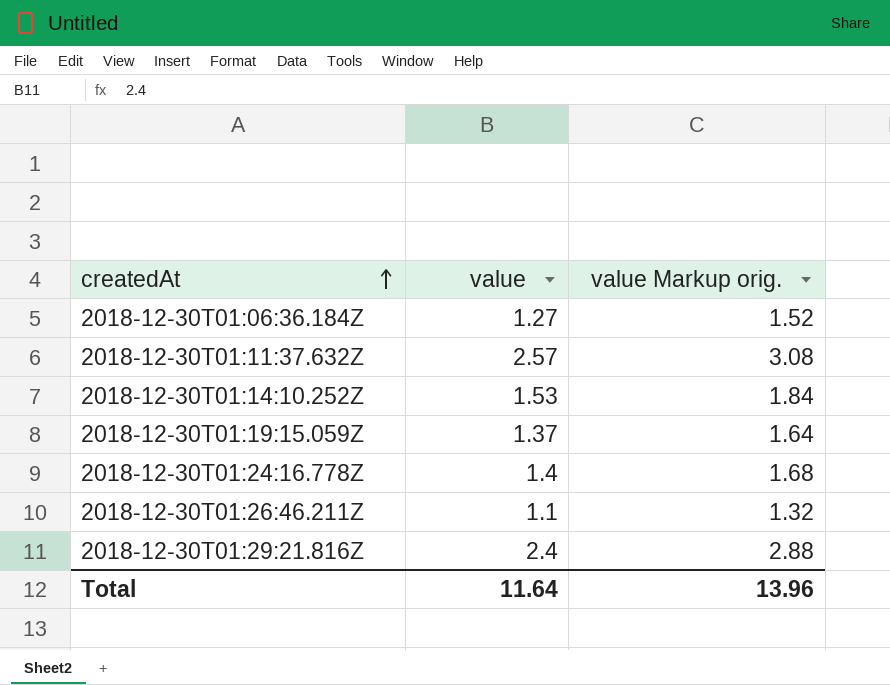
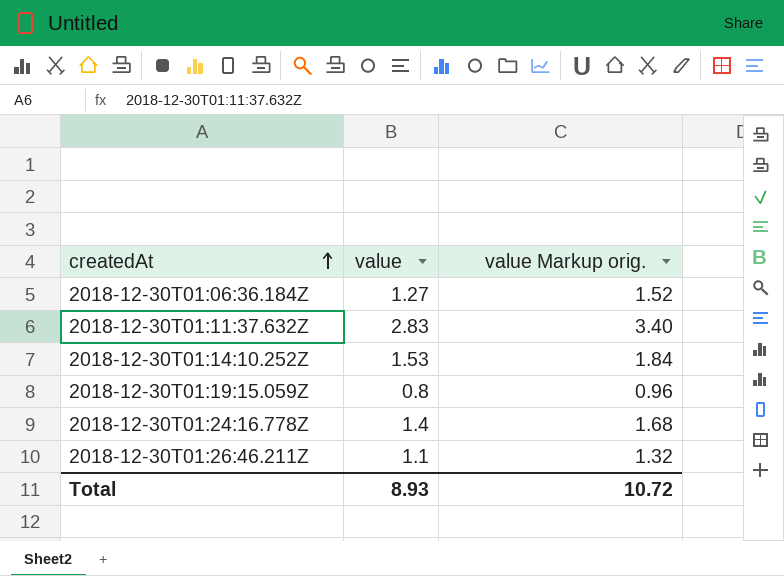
row 2018-12-30T01:29:21.816Z: 2.4 | 2.88 -> none
2018-12-30T01:11:37.632Z | value: 2.57 -> 2.83
2018-12-30T01:11:37.632Z | value Markup orig.: 3.08 -> 3.40
2018-12-30T01:19:15.059Z | value: 1.37 -> 0.8
2018-12-30T01:19:15.059Z | value Markup orig.: 1.64 -> 0.96
Total | value: 11.64 -> 8.93
Total | value Markup orig.: 13.96 -> 10.72

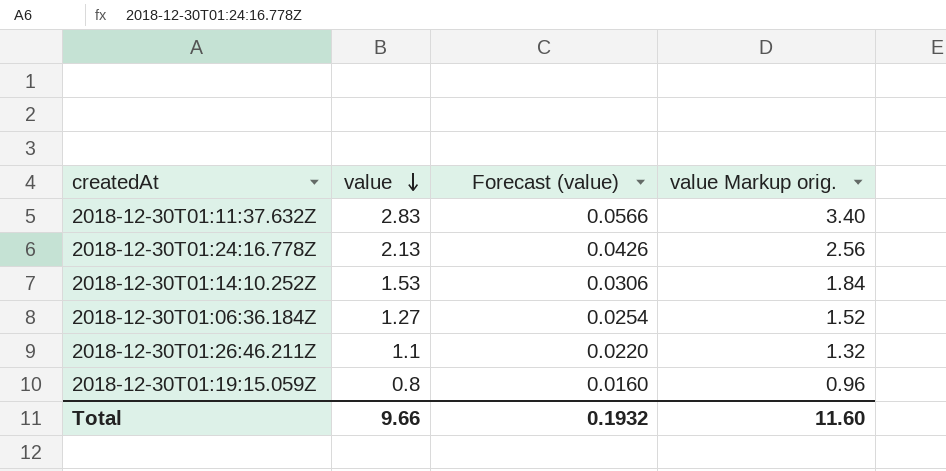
row order: createdAt ascending -> value descending
column Forecast (value) | formula: none -> [value] * 0.02
2018-12-30T01:24:16.778Z | value: 1.4 -> 2.13
2018-12-30T01:24:16.778Z | value Markup orig.: 1.68 -> 2.56
Total | value: 8.93 -> 9.66
Total | value Markup orig.: 10.72 -> 11.60

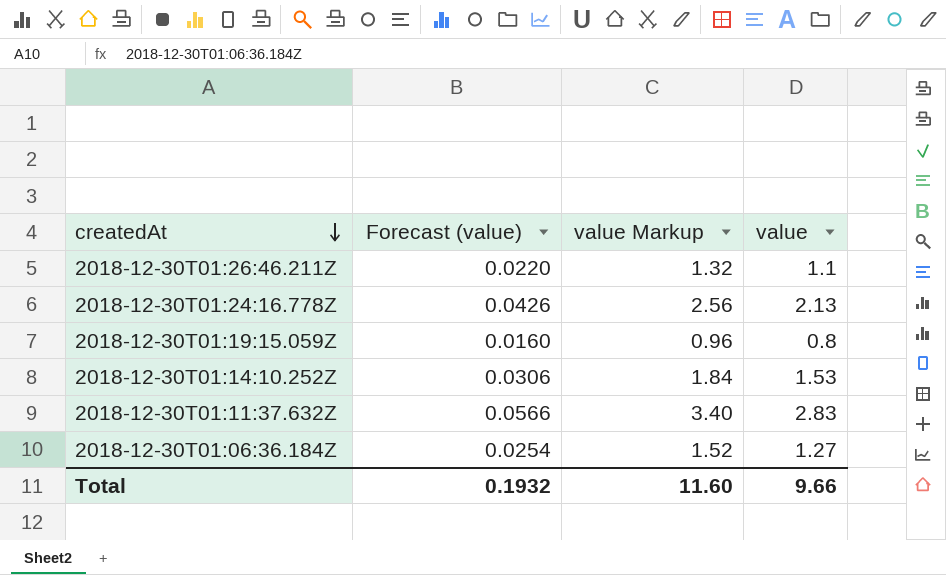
row order: value descending -> createdAt descending
column name: value Markup orig. -> value Markup
column value | position: 2 -> 4

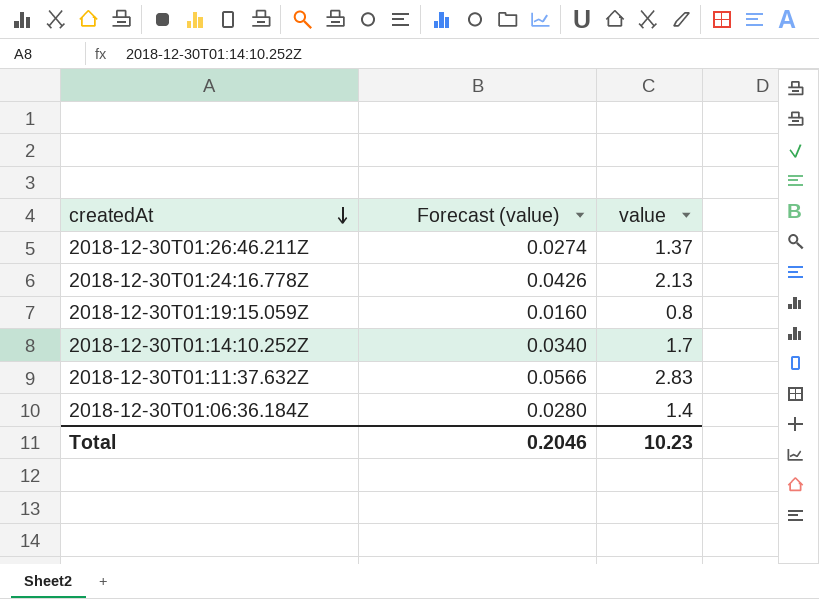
column value Markup | formula: [value] * 1.2 -> none
2018-12-30T01:26:46.211Z | Forecast (value): 0.0220 -> 0.0274
2018-12-30T01:26:46.211Z | value: 1.1 -> 1.37
2018-12-30T01:14:10.252Z | Forecast (value): 0.0306 -> 0.0340
2018-12-30T01:14:10.252Z | value: 1.53 -> 1.7
2018-12-30T01:06:36.184Z | Forecast (value): 0.0254 -> 0.0280
2018-12-30T01:06:36.184Z | value: 1.27 -> 1.4
Total | Forecast (value): 0.1932 -> 0.2046
Total | value: 9.66 -> 10.23

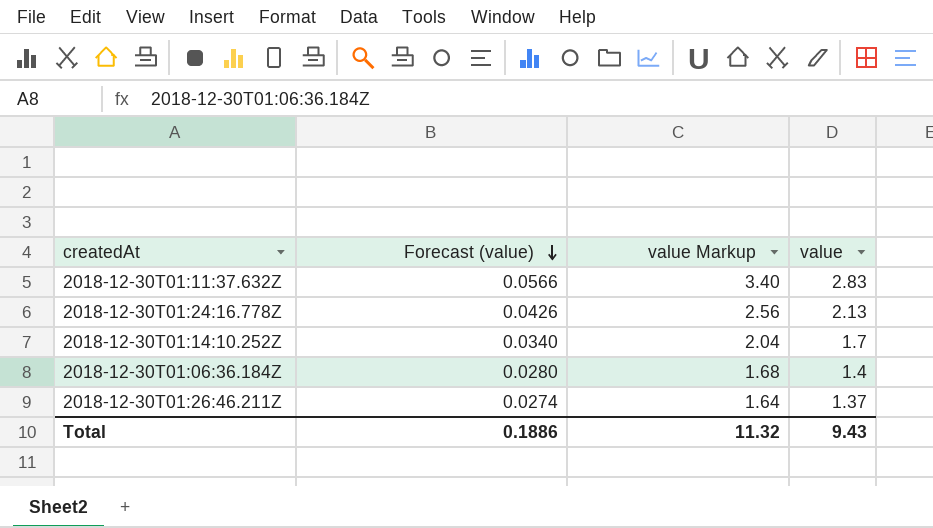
row order: createdAt descending -> Forecast (value) descending
column value Markup | formula: none -> [value] * 1.2
row 2018-12-30T01:19:15.059Z: 0.0160 | 0.8 -> none
Total | Forecast (value): 0.2046 -> 0.1886
Total | value: 10.23 -> 9.43

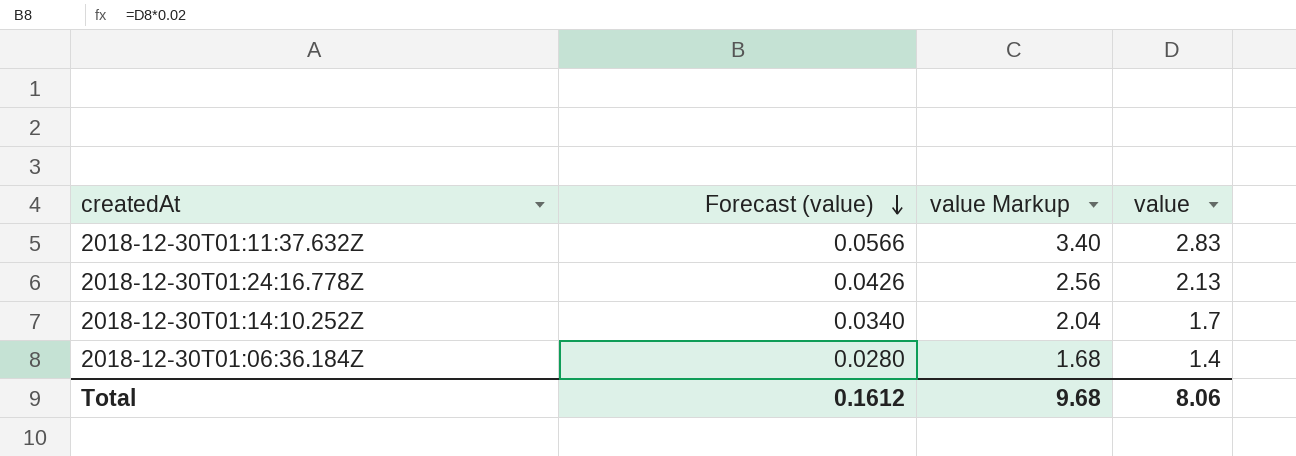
row 2018-12-30T01:26:46.211Z: 0.0274 | 1.64 | 1.37 -> none
Total | Forecast (value): 0.1886 -> 0.1612
Total | value Markup: 11.32 -> 9.68
Total | value: 9.43 -> 8.06

